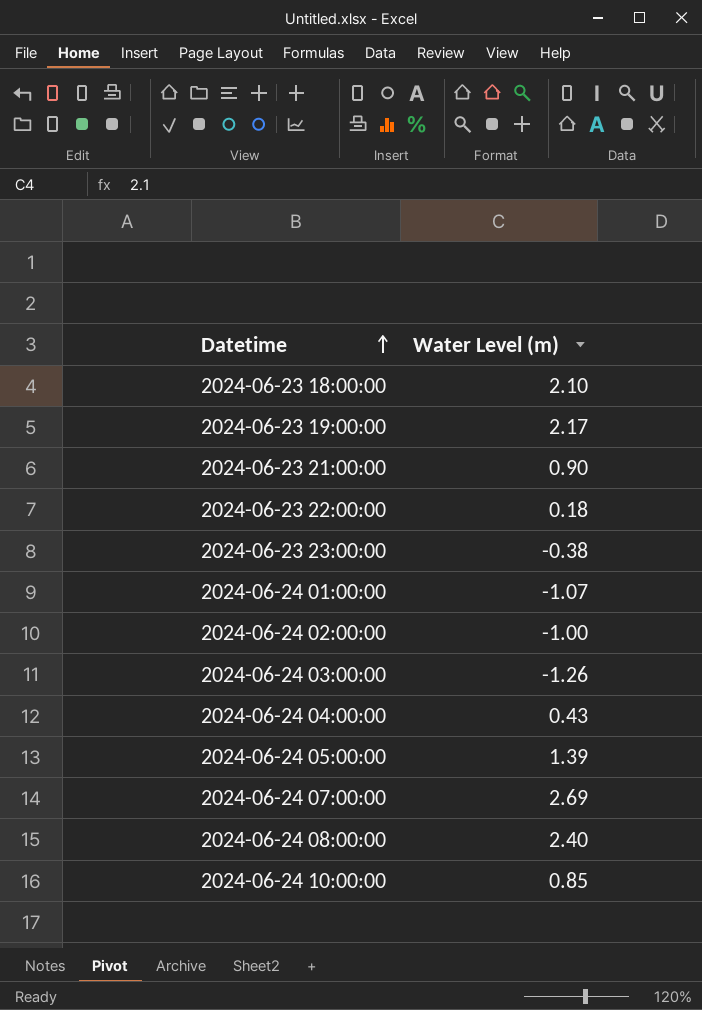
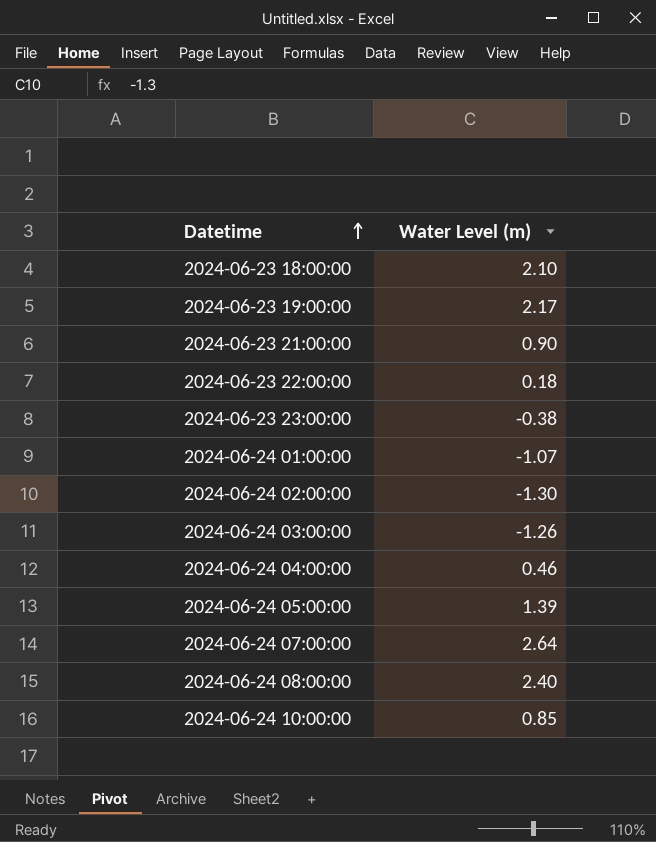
2024-06-24 02:00:00 | Water Level (m): -1.00 -> -1.30
2024-06-24 04:00:00 | Water Level (m): 0.43 -> 0.46
2024-06-24 07:00:00 | Water Level (m): 2.69 -> 2.64

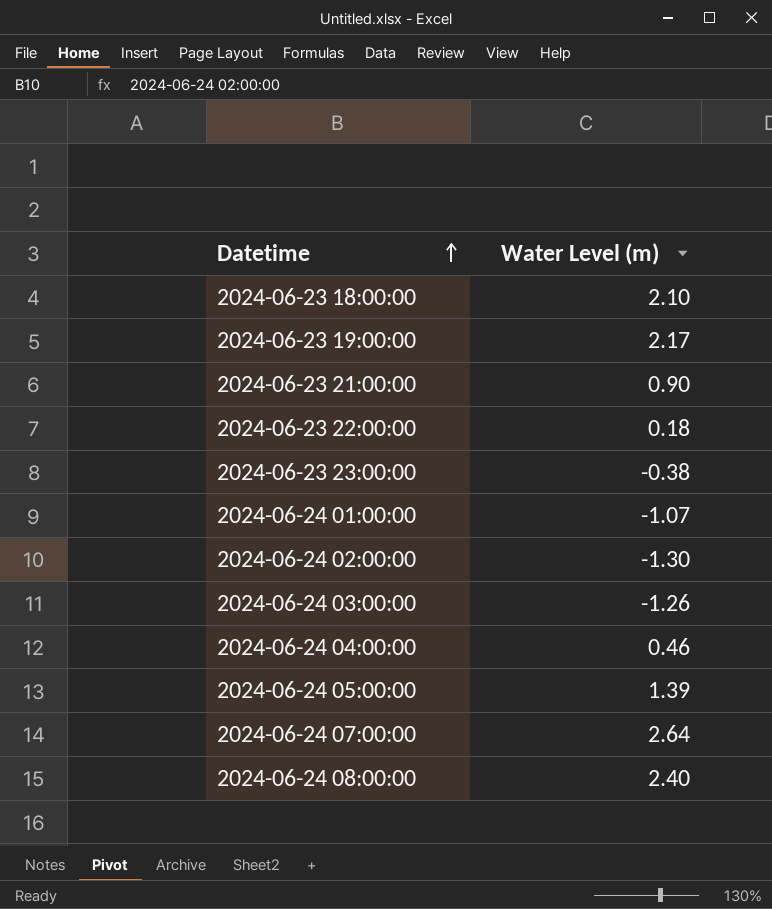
row 2024-06-24 10:00:00: 0.85 -> none

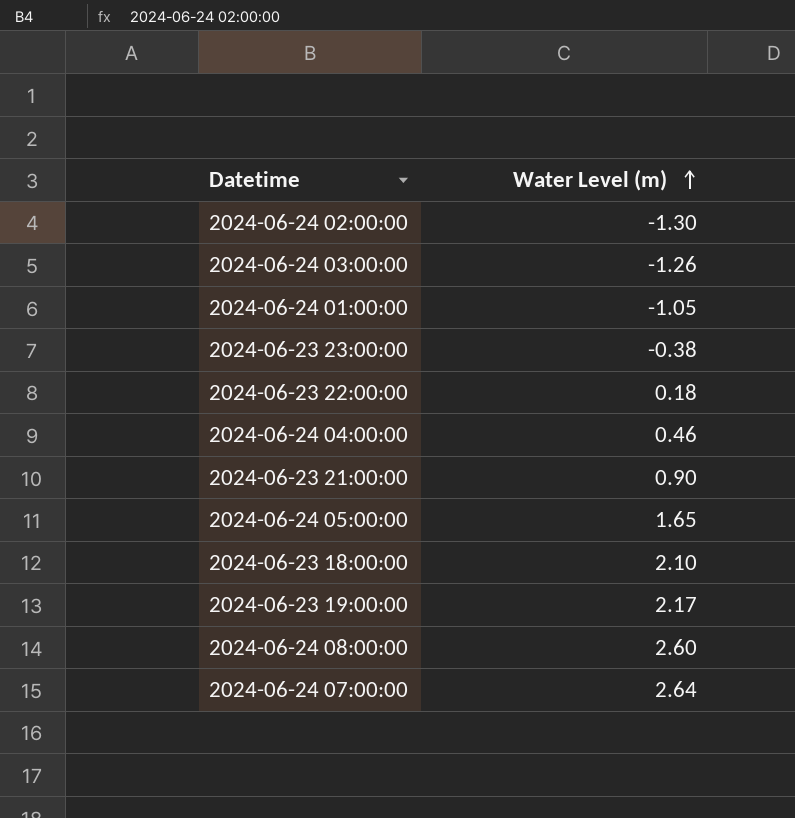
row order: Datetime ascending -> Water Level (m) ascending
2024-06-24 01:00:00 | Water Level (m): -1.07 -> -1.05
2024-06-24 05:00:00 | Water Level (m): 1.39 -> 1.65
2024-06-24 08:00:00 | Water Level (m): 2.40 -> 2.60

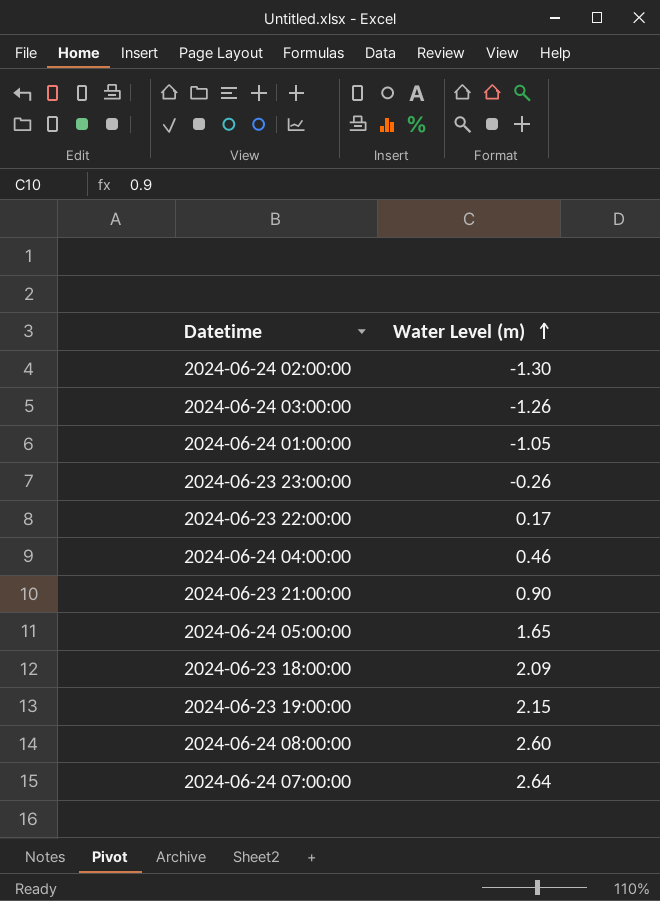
2024-06-23 23:00:00 | Water Level (m): -0.38 -> -0.26
2024-06-23 22:00:00 | Water Level (m): 0.18 -> 0.17
2024-06-23 18:00:00 | Water Level (m): 2.10 -> 2.09
2024-06-23 19:00:00 | Water Level (m): 2.17 -> 2.15

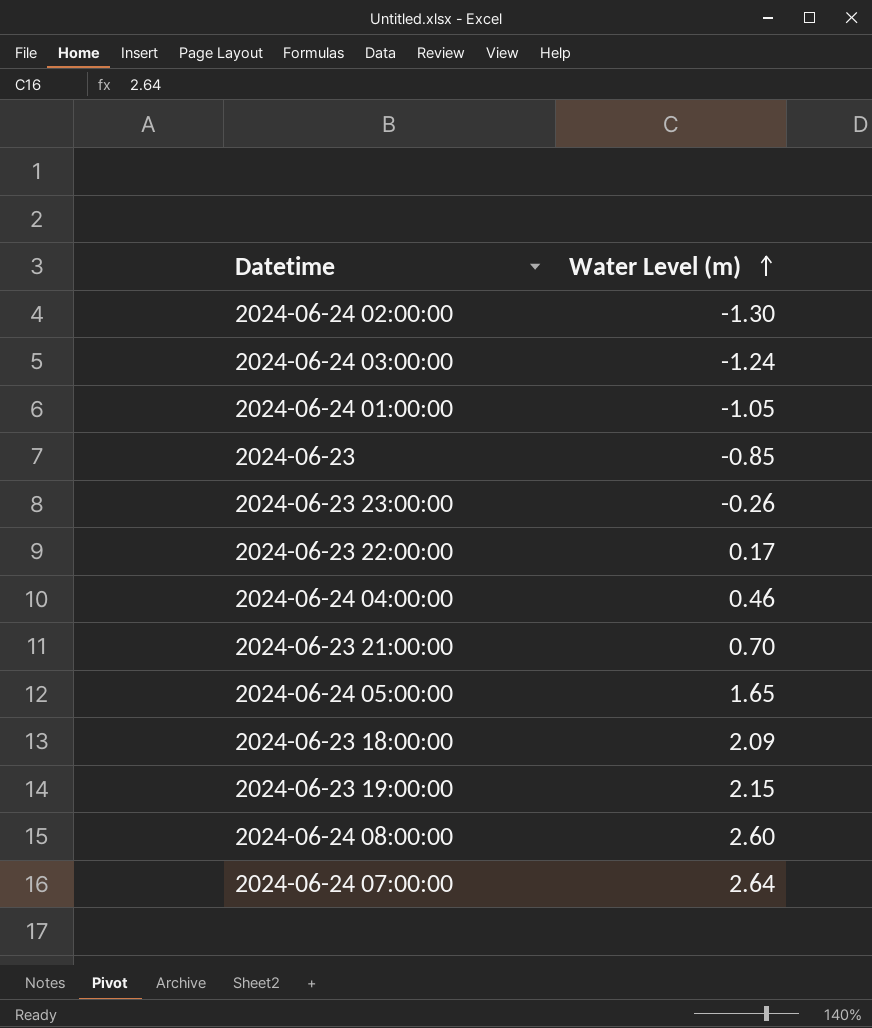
2024-06-24 03:00:00 | Water Level (m): -1.26 -> -1.24
row 2024-06-23: none -> -0.85
2024-06-23 21:00:00 | Water Level (m): 0.90 -> 0.70

